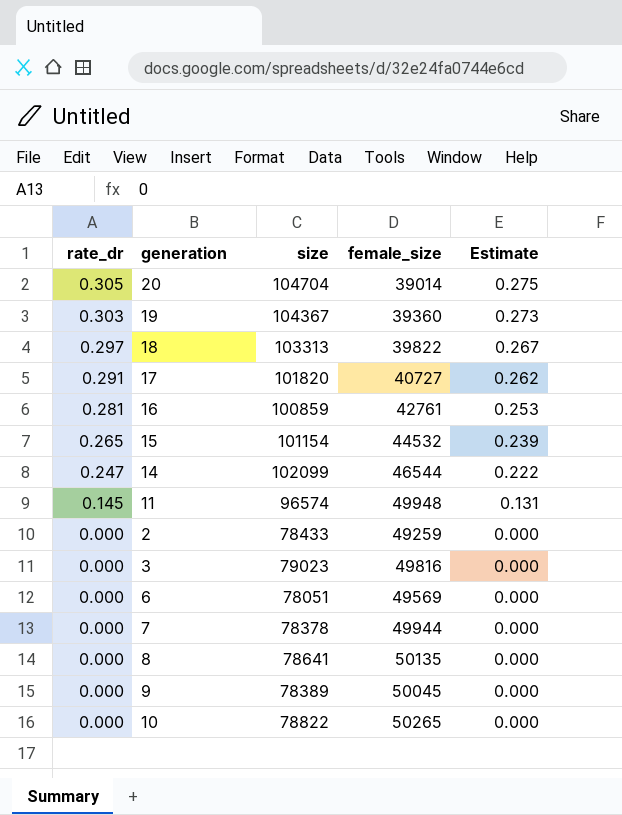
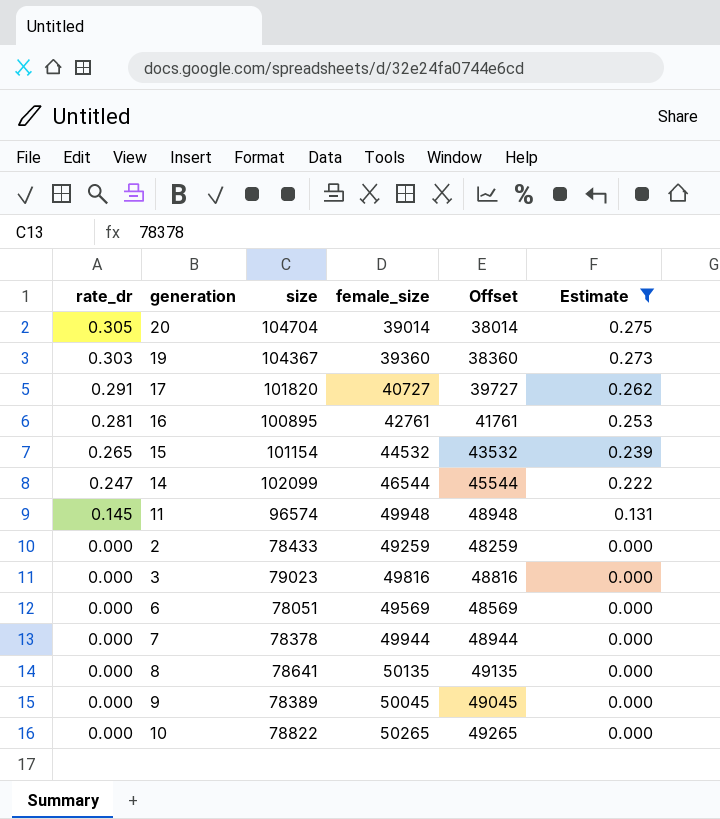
filter: none -> Estimate != 0.267
column Offset | formula: none -> [female_size] - 1000
16 | size: 100859 -> 100895

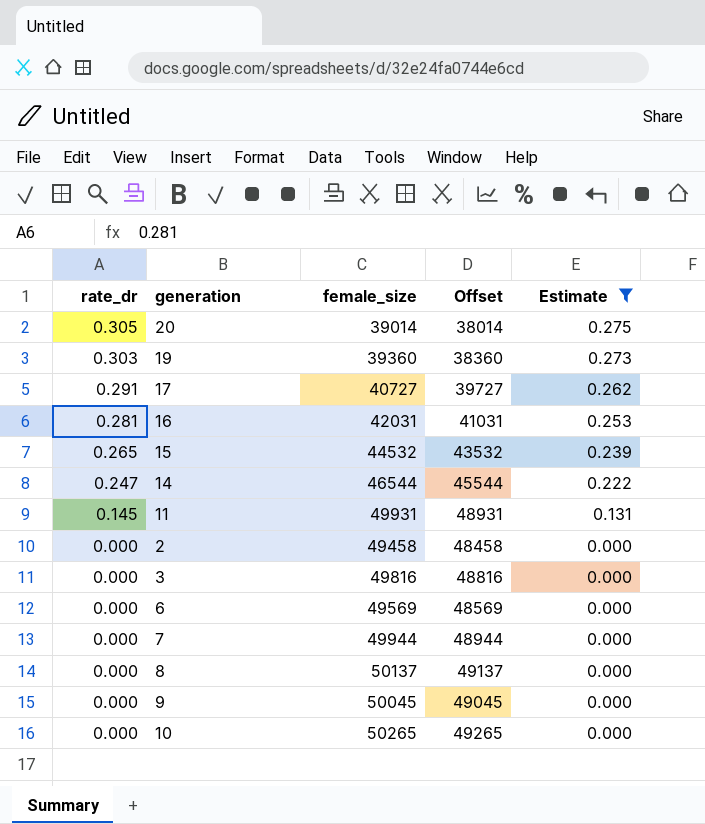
column size | position: 3 -> none
16 | female_size: 42761 -> 42031
16 | Offset: 41761 -> 41031
11 | female_size: 49948 -> 49931
11 | Offset: 48948 -> 48931
2 | female_size: 49259 -> 49458
2 | Offset: 48259 -> 48458
8 | female_size: 50135 -> 50137
8 | Offset: 49135 -> 49137

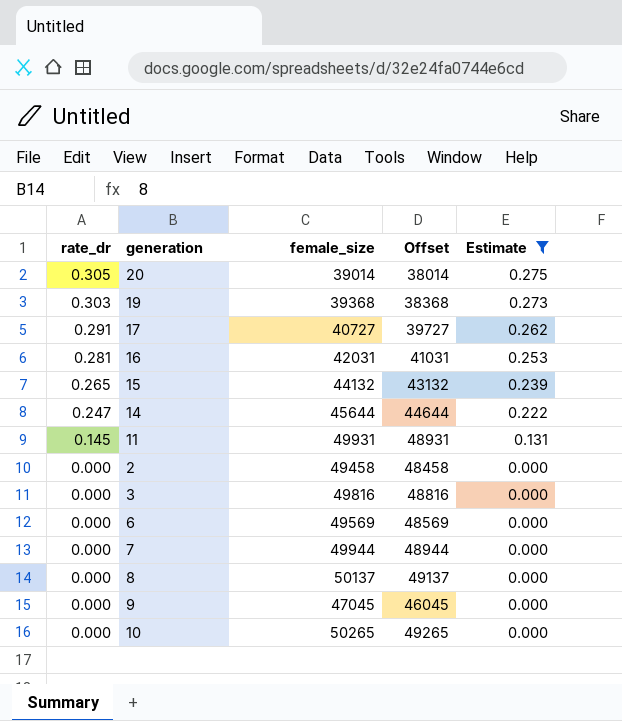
19 | female_size: 39360 -> 39368
19 | Offset: 38360 -> 38368
15 | female_size: 44532 -> 44132
15 | Offset: 43532 -> 43132
14 | female_size: 46544 -> 45644
14 | Offset: 45544 -> 44644
9 | female_size: 50045 -> 47045
9 | Offset: 49045 -> 46045

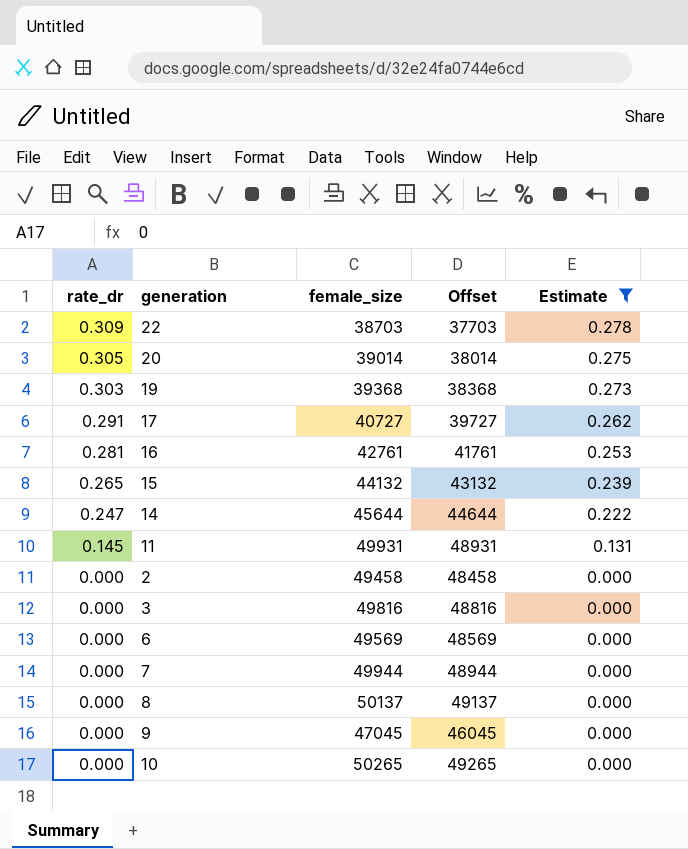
row 22: none -> 0.309 | 38703 | 37703 | 0.278
16 | female_size: 42031 -> 42761
16 | Offset: 41031 -> 41761

